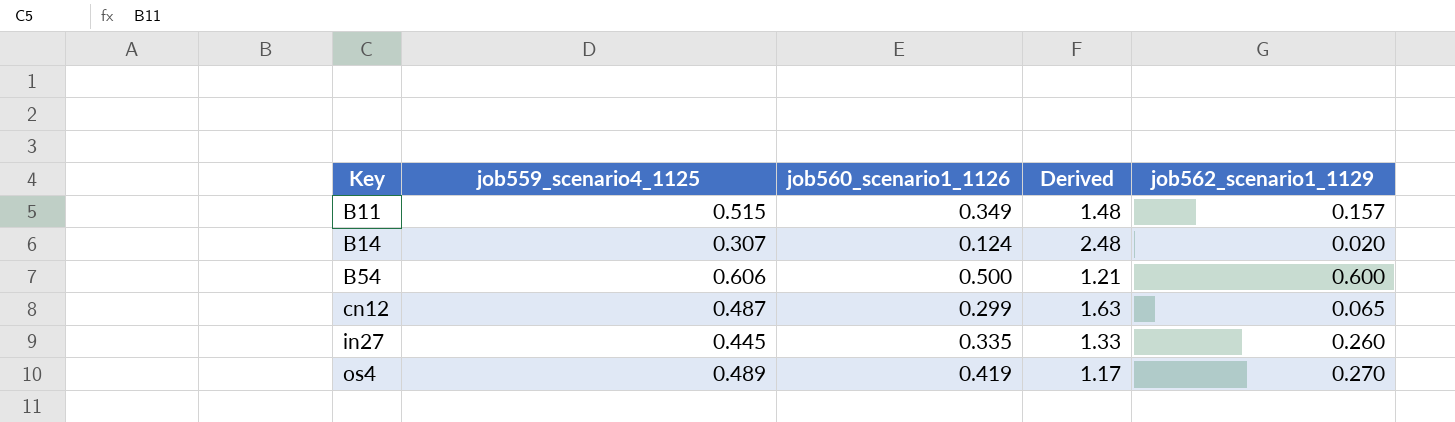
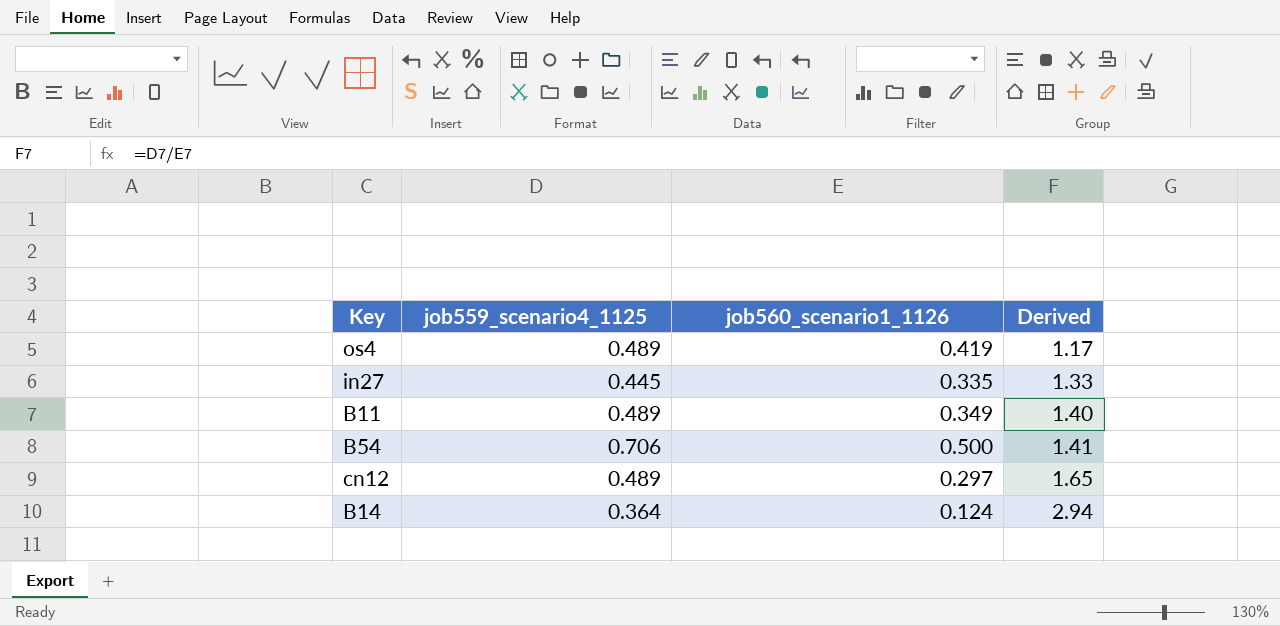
row order: Key ascending -> Derived ascending
column job562_scenario1_1129 | position: 5 -> none
B11 | job559_scenario4_1125: 0.515 -> 0.489
B11 | Derived: 1.48 -> 1.40
B54 | job559_scenario4_1125: 0.606 -> 0.706
B54 | Derived: 1.21 -> 1.41
cn12 | job559_scenario4_1125: 0.487 -> 0.489
cn12 | job560_scenario1_1126: 0.299 -> 0.297
cn12 | Derived: 1.63 -> 1.65
B14 | job559_scenario4_1125: 0.307 -> 0.364
B14 | Derived: 2.48 -> 2.94

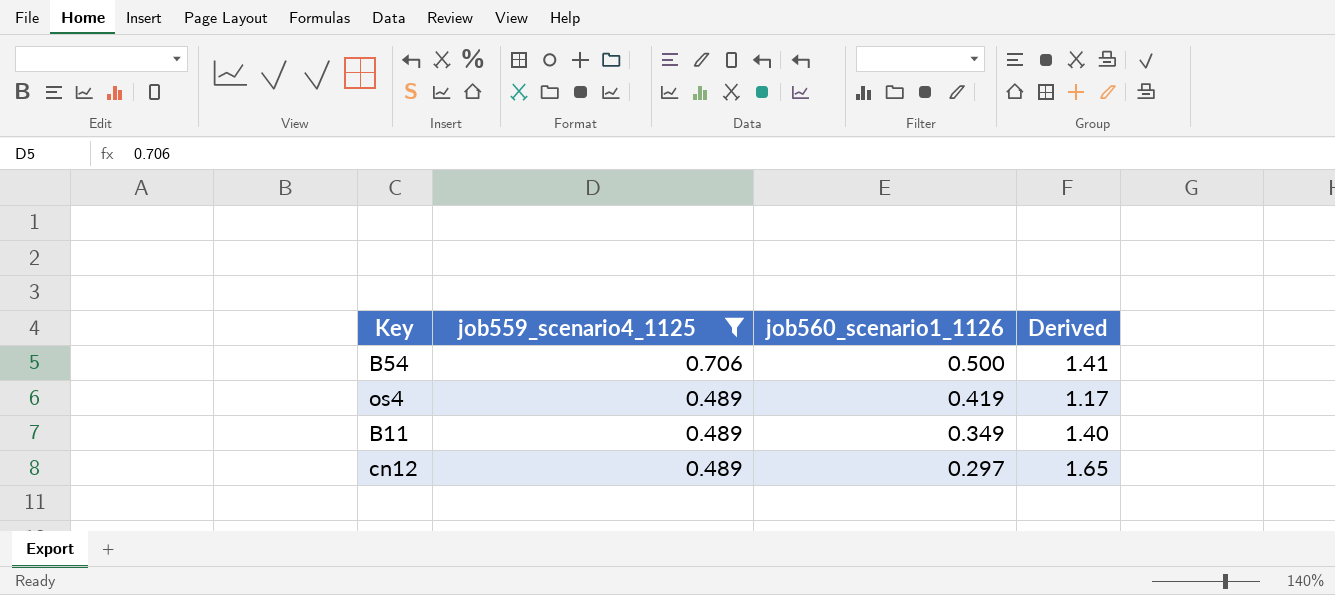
filter: none -> job559_scenario4_1125 >= 0.489
row order: Derived ascending -> job559_scenario4_1125 descending

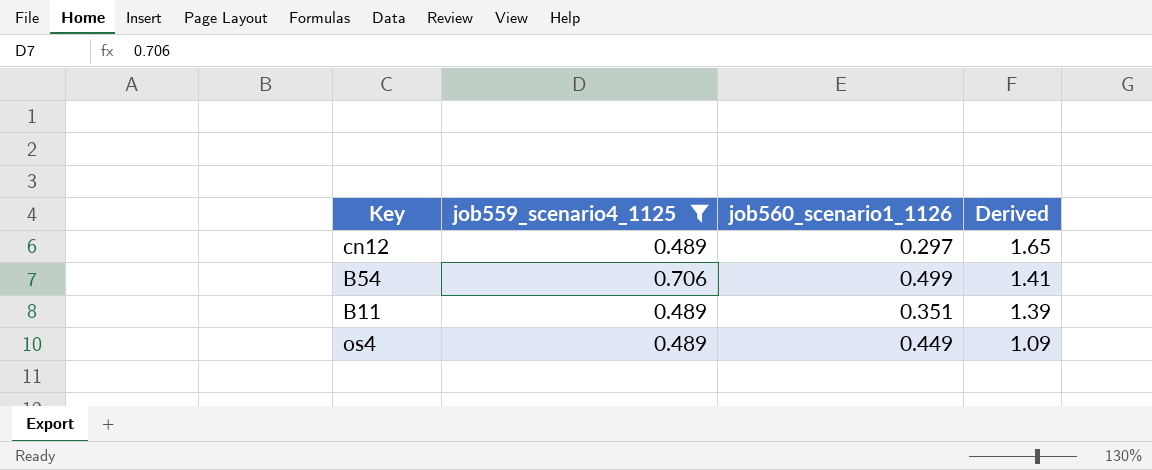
row order: job559_scenario4_1125 descending -> Derived descending
B54 | job560_scenario1_1126: 0.500 -> 0.499
B11 | job560_scenario1_1126: 0.349 -> 0.351
B11 | Derived: 1.40 -> 1.39
os4 | job560_scenario1_1126: 0.419 -> 0.449
os4 | Derived: 1.17 -> 1.09

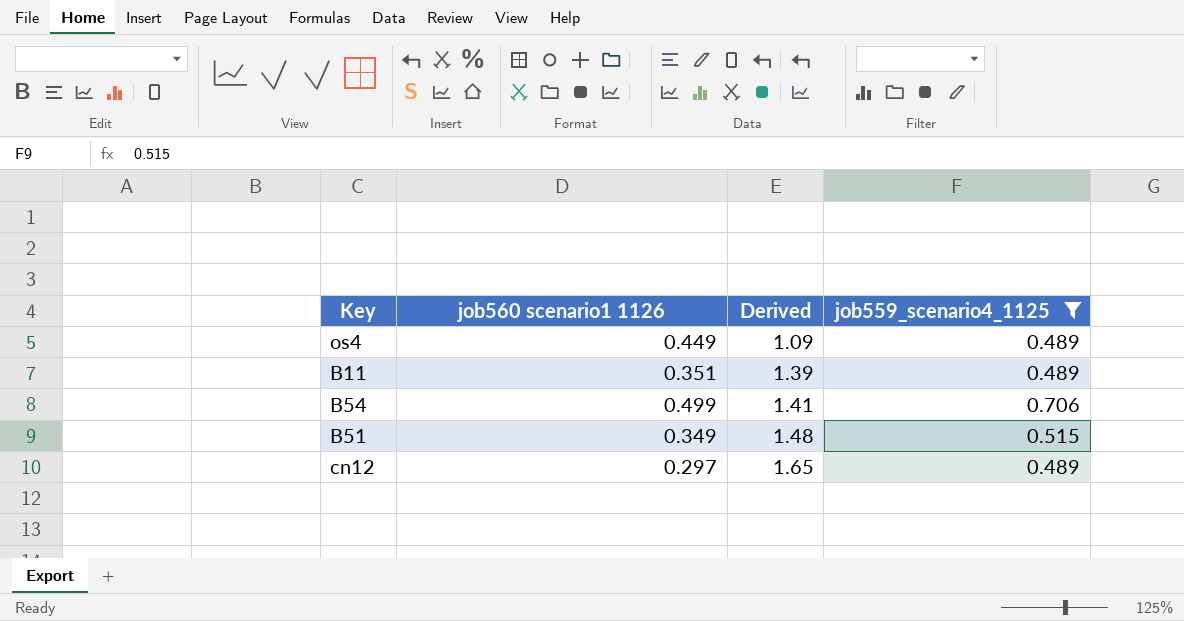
row order: Derived descending -> Derived ascending
column name: job560_scenario1_1126 -> job560 scenario1 1126
column job559_scenario4_1125 | position: 2 -> 4
row B51: none -> 0.349 | 1.48 | 0.515

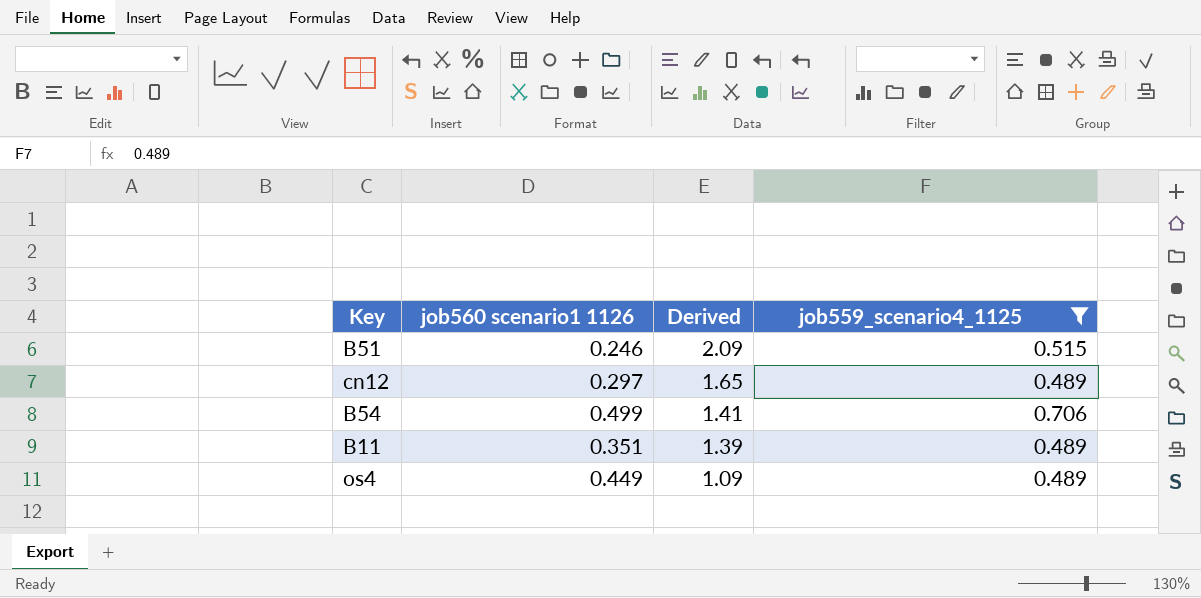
row order: Derived ascending -> Derived descending
B51 | job560 scenario1 1126: 0.349 -> 0.246
B51 | Derived: 1.48 -> 2.09

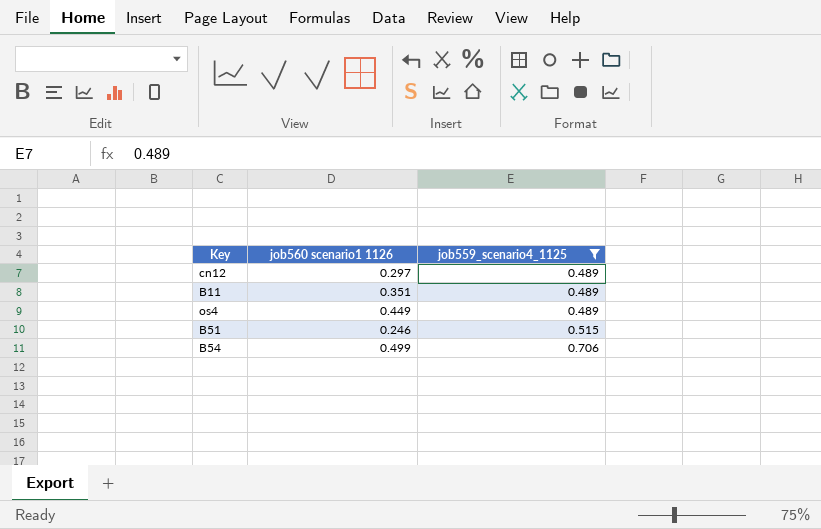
row order: Derived descending -> job559_scenario4_1125 ascending
column Derived | formula: [job559_scenario4_1125] / [job560 scenario1 1126] -> none

